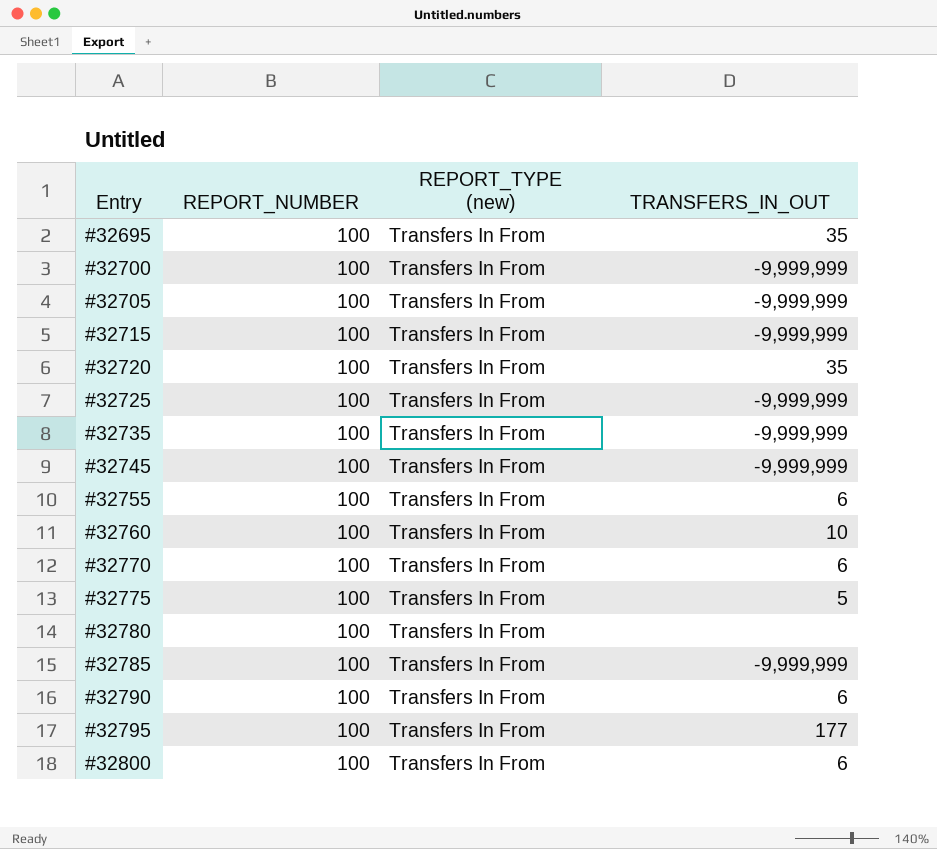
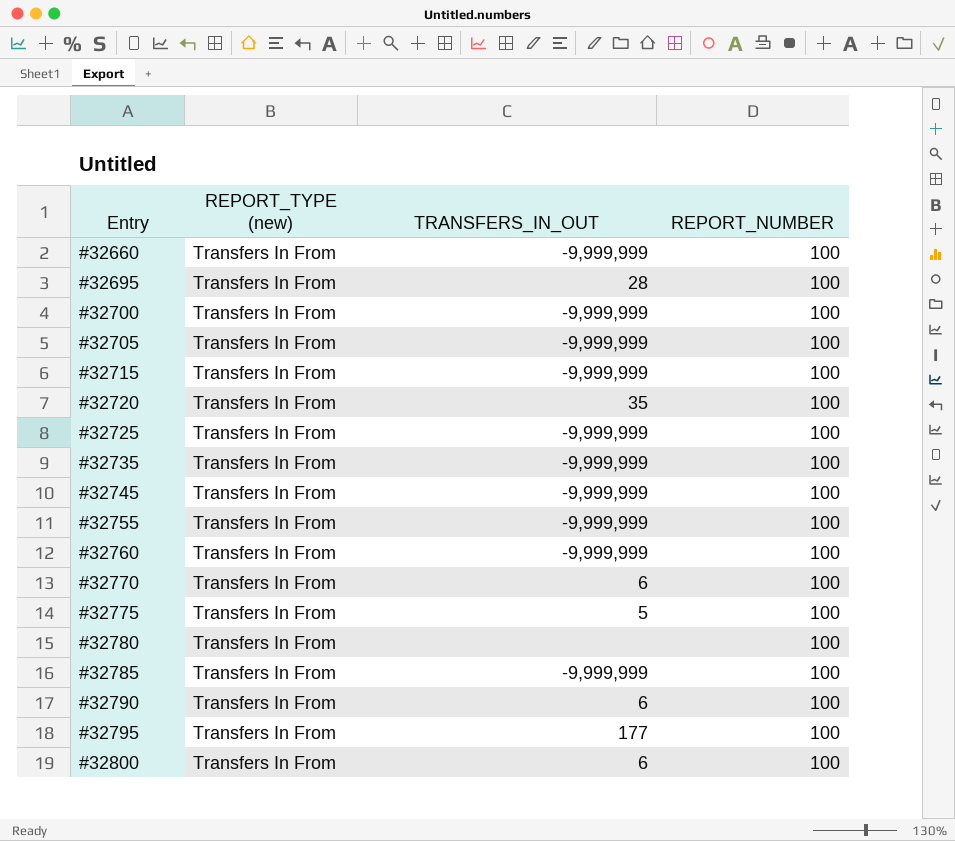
column REPORT_NUMBER | position: 2 -> 4
row #32660: none -> Transfers In From | -9,999,999 | 100
#32695 | TRANSFERS_IN_OUT: 35 -> 28
#32755 | TRANSFERS_IN_OUT: 6 -> -9,999,999
#32760 | TRANSFERS_IN_OUT: 10 -> -9,999,999

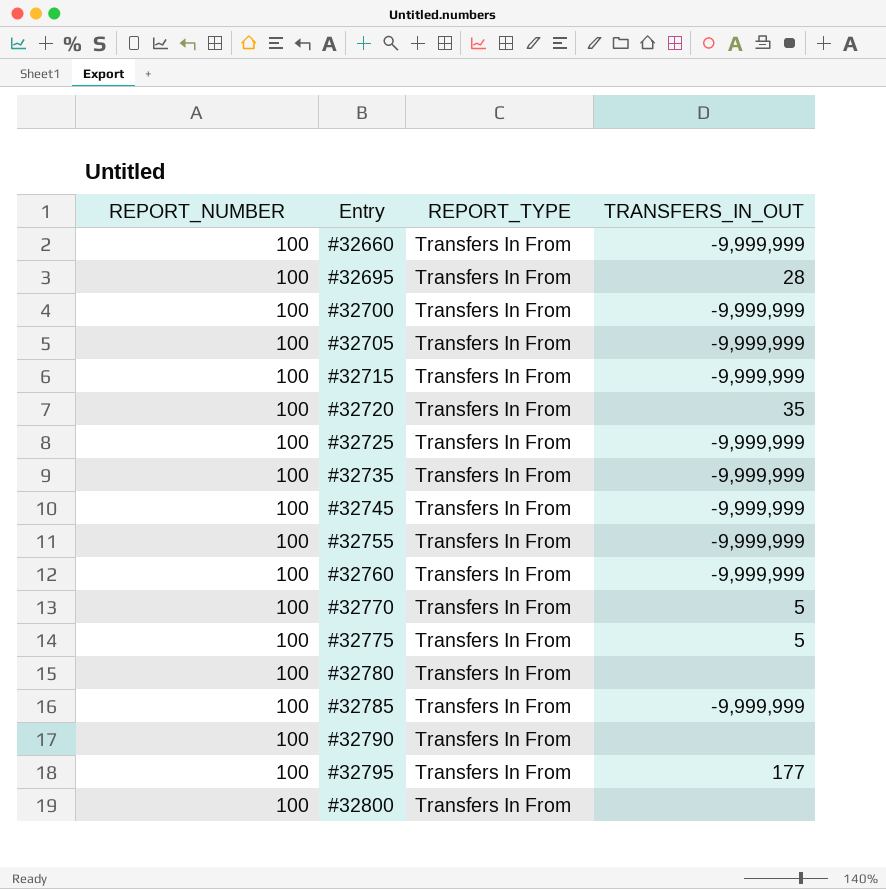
column REPORT_NUMBER | position: 4 -> 1
column name: REPORT_TYPE (new) -> REPORT_TYPE
#32770 | TRANSFERS_IN_OUT: 6 -> 5
#32790 | TRANSFERS_IN_OUT: 6 -> none
#32800 | TRANSFERS_IN_OUT: 6 -> none

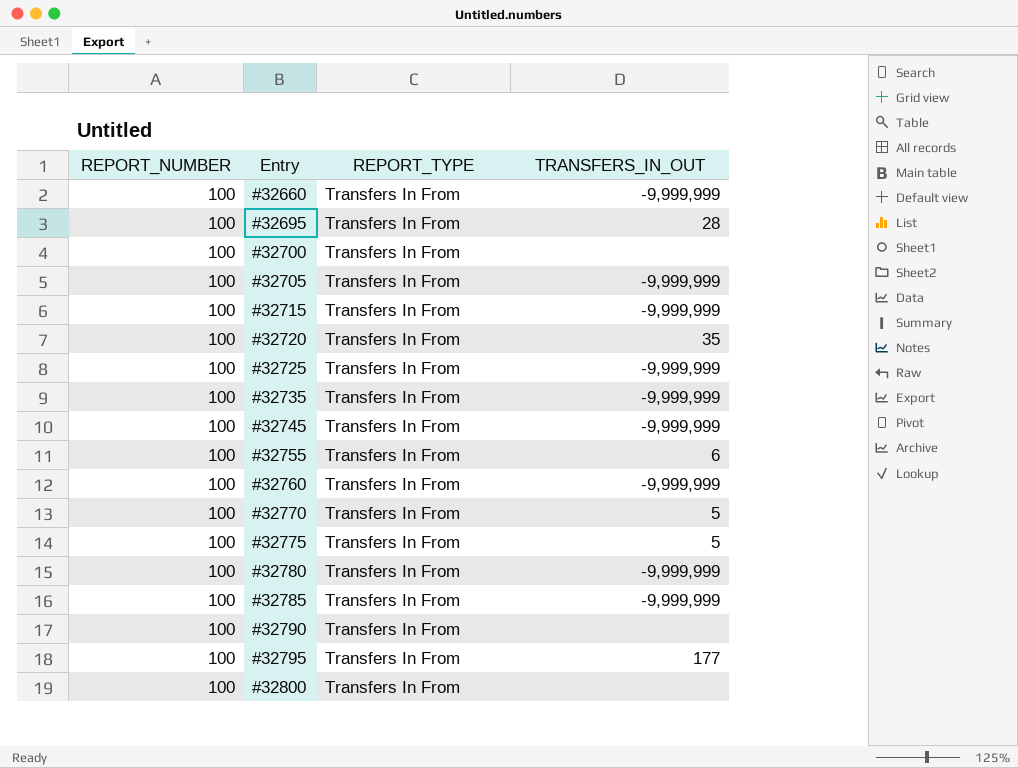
#32700 | TRANSFERS_IN_OUT: -9,999,999 -> none
#32755 | TRANSFERS_IN_OUT: -9,999,999 -> 6
#32780 | TRANSFERS_IN_OUT: none -> -9,999,999

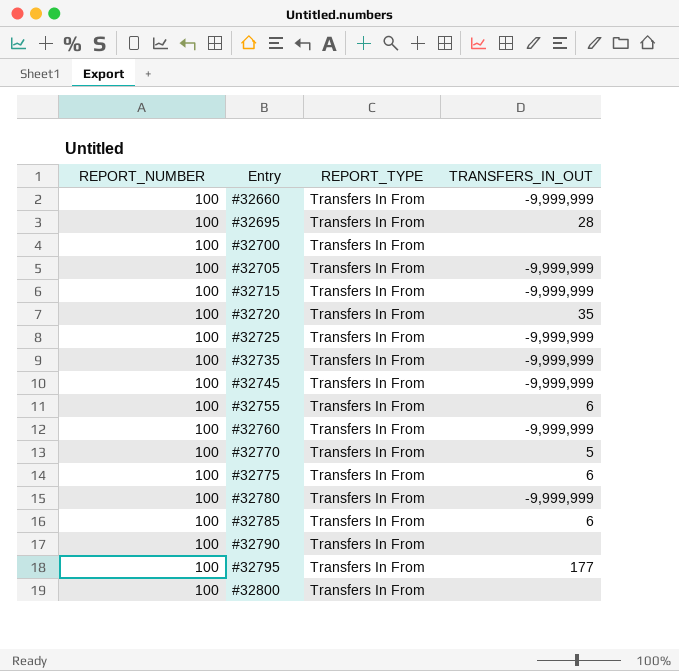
#32775 | TRANSFERS_IN_OUT: 5 -> 6
#32785 | TRANSFERS_IN_OUT: -9,999,999 -> 6

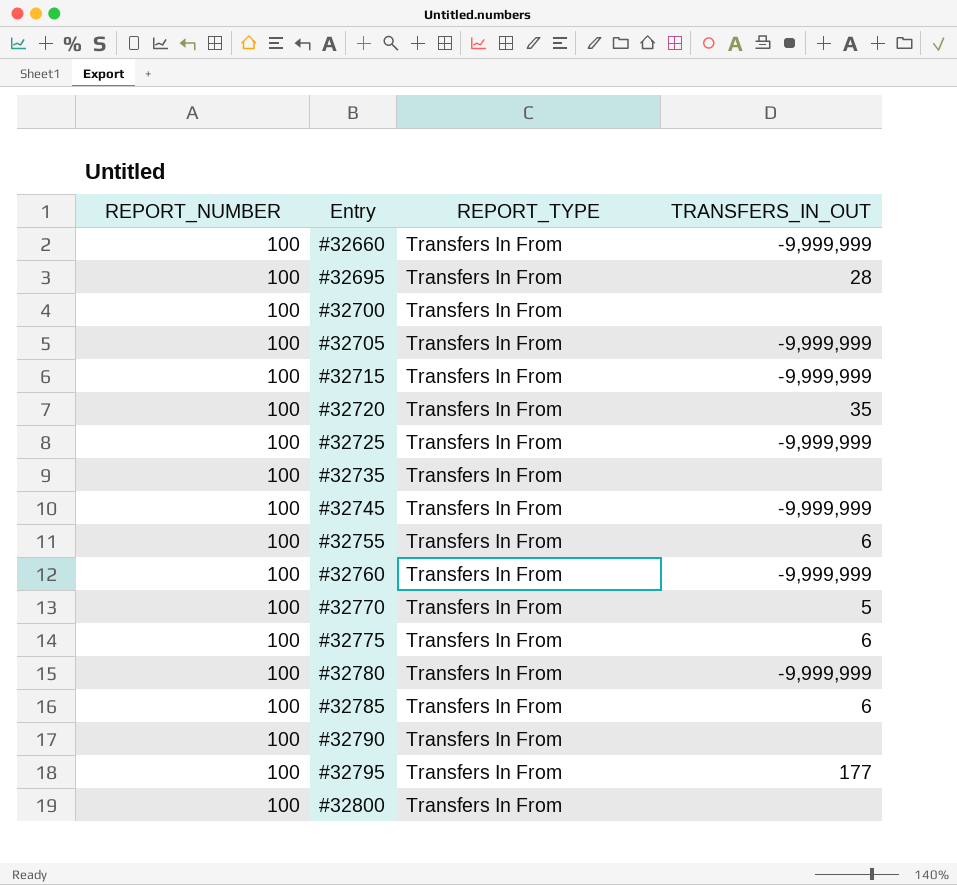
#32735 | TRANSFERS_IN_OUT: -9,999,999 -> none

